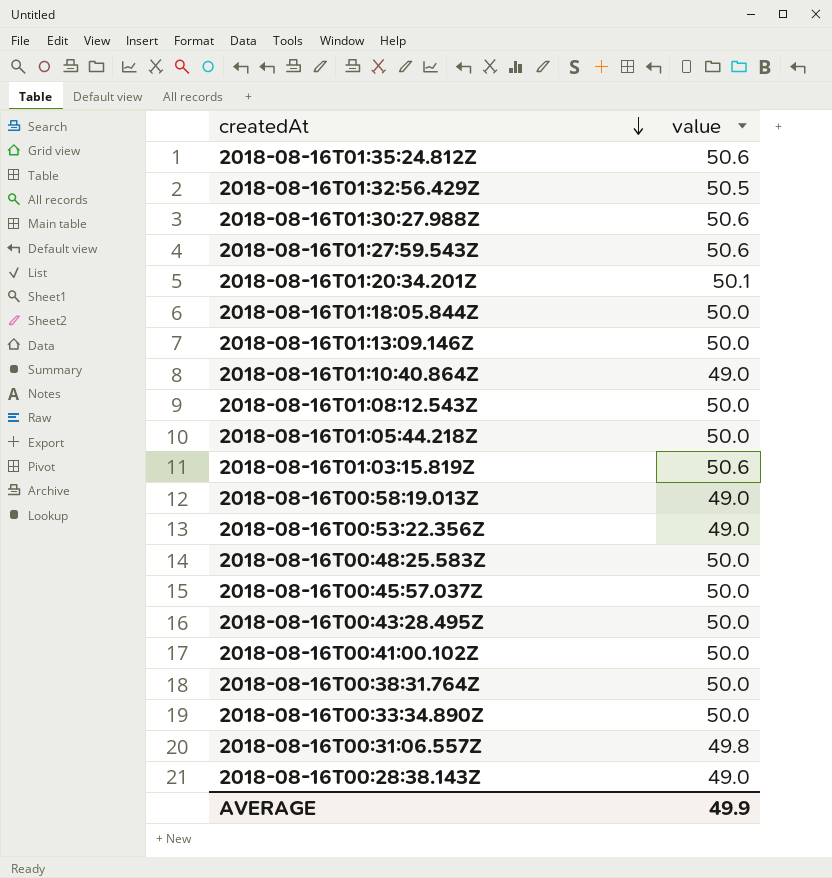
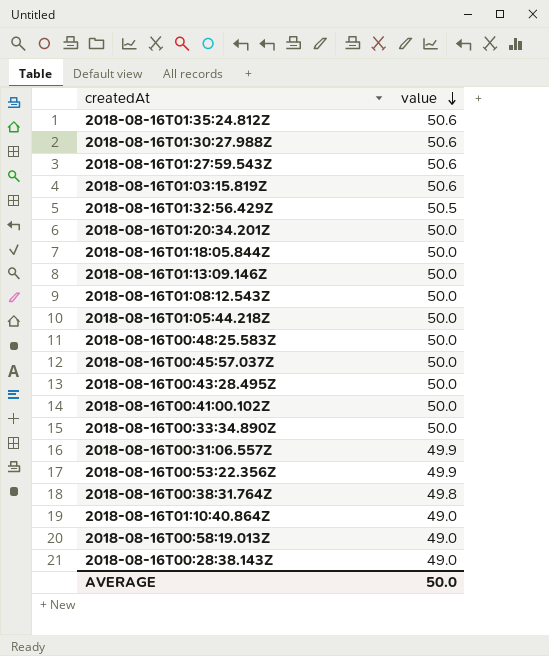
row order: createdAt descending -> value descending
2018-08-16T01:20:34.201Z | value: 50.1 -> 50.0
2018-08-16T00:31:06.557Z | value: 49.8 -> 49.9
2018-08-16T00:53:22.356Z | value: 49.0 -> 49.9
2018-08-16T00:38:31.764Z | value: 50.0 -> 49.8
AVERAGE | value: 49.9 -> 50.0

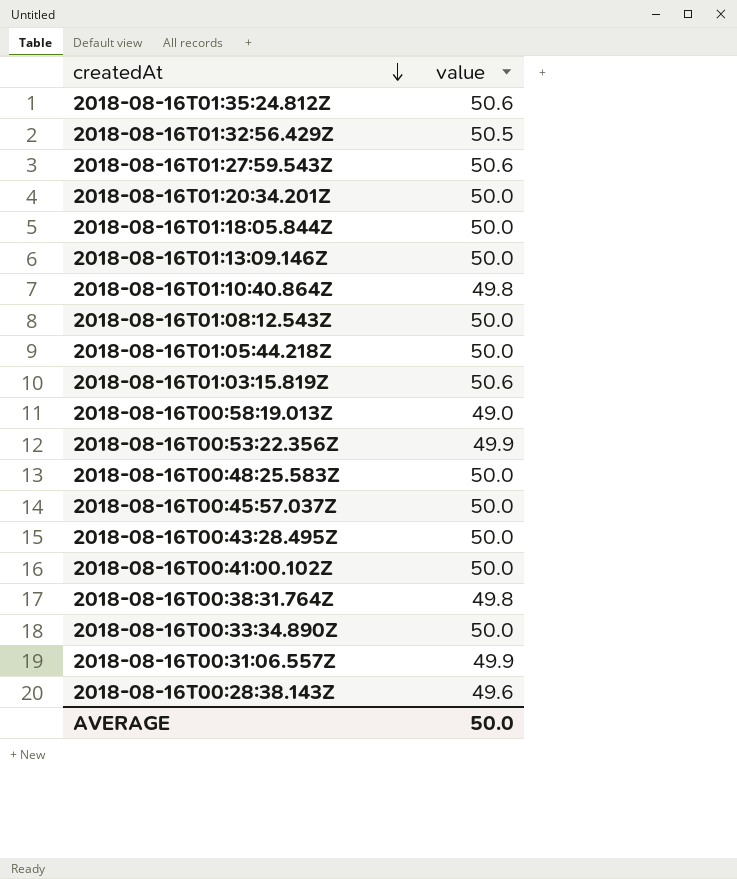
row order: value descending -> createdAt descending
row 2018-08-16T01:30:27.988Z: 50.6 -> none
2018-08-16T01:10:40.864Z | value: 49.0 -> 49.8
2018-08-16T00:28:38.143Z | value: 49.0 -> 49.6

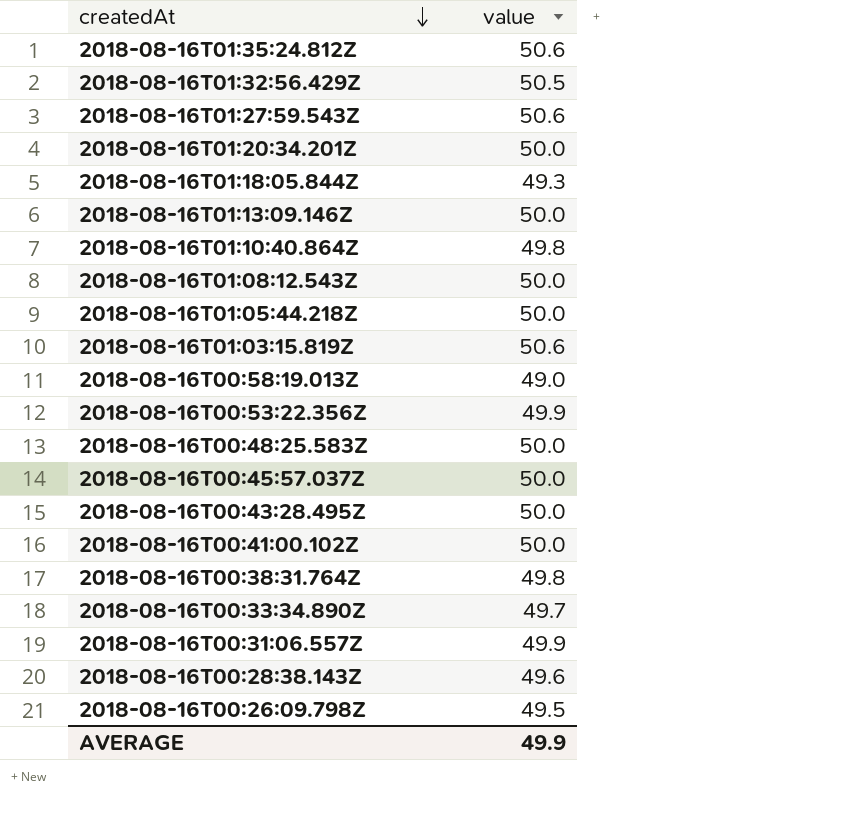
2018-08-16T01:18:05.844Z | value: 50.0 -> 49.3
2018-08-16T00:33:34.890Z | value: 50.0 -> 49.7
row 2018-08-16T00:26:09.798Z: none -> 49.5
AVERAGE | value: 50.0 -> 49.9

